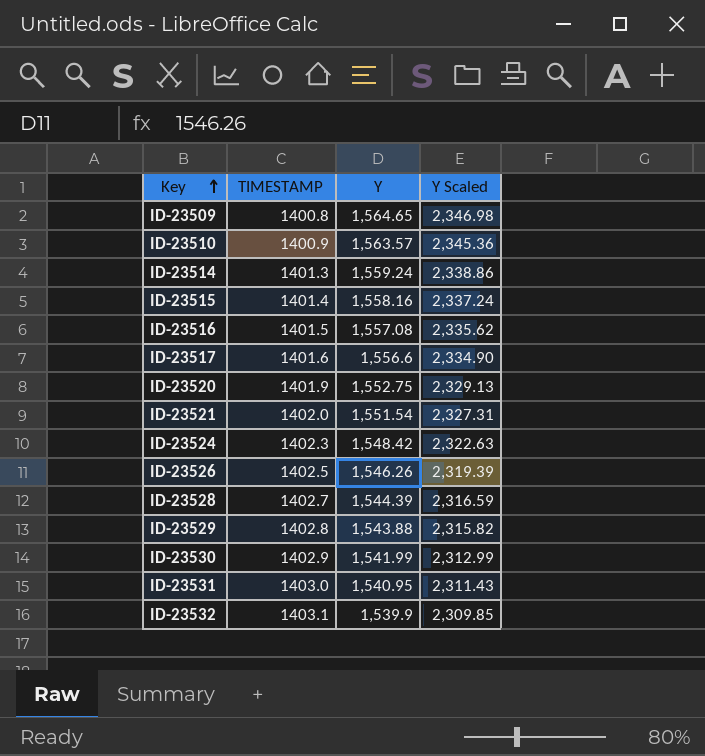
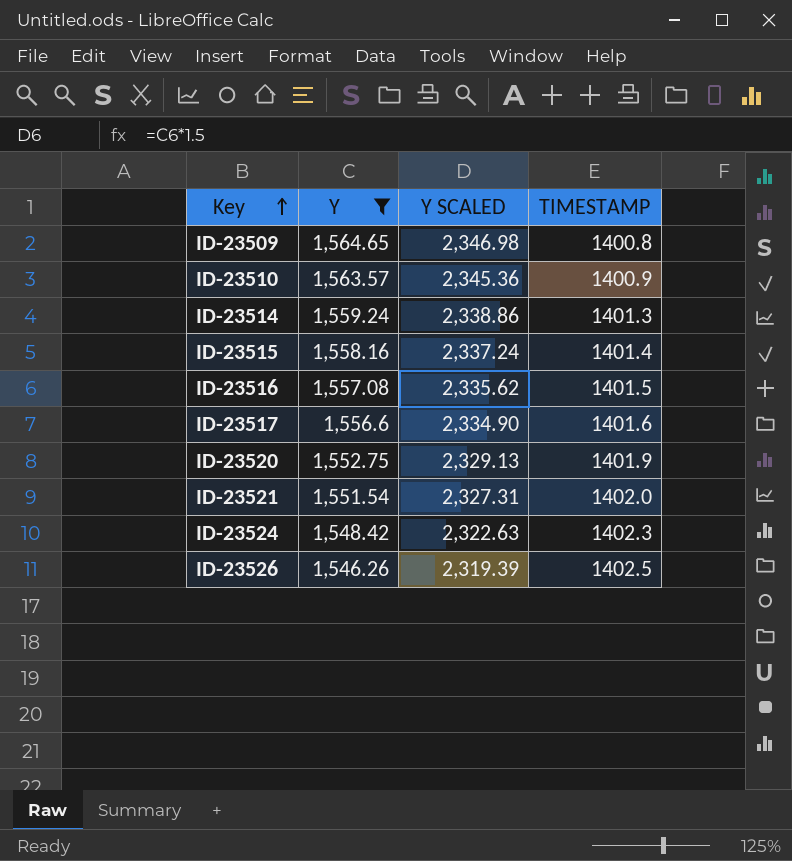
filter: none -> Y >= 1,546.26
column name: Y Scaled -> Y SCALED
column TIMESTAMP | position: 2 -> 4

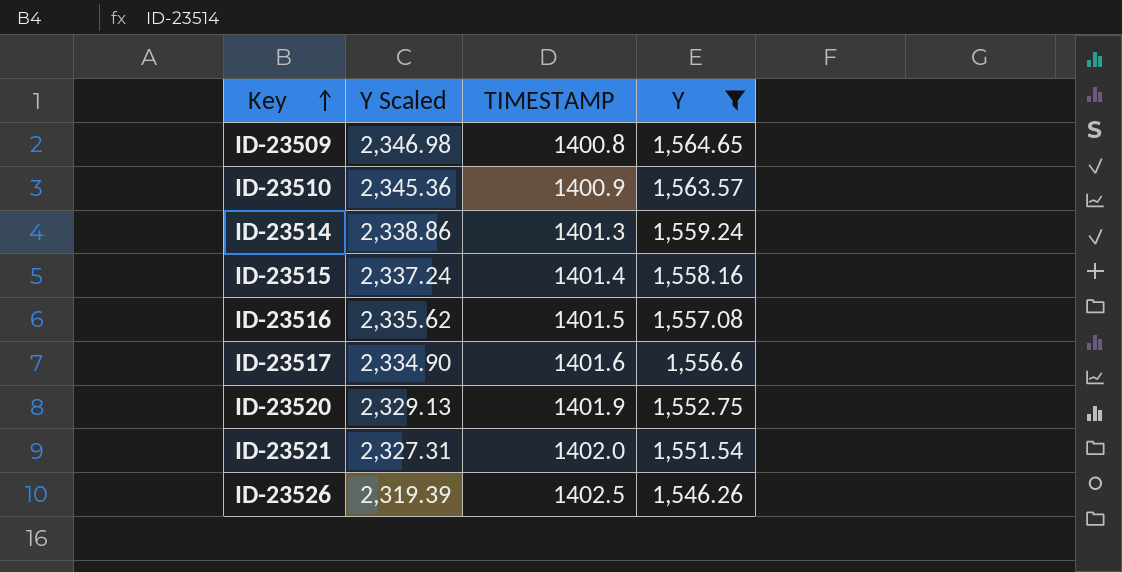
column name: Y SCALED -> Y Scaled
column Y | position: 2 -> 4
row ID-23524: 1,548.42 | 2,322.63 | 1402.3 -> none

